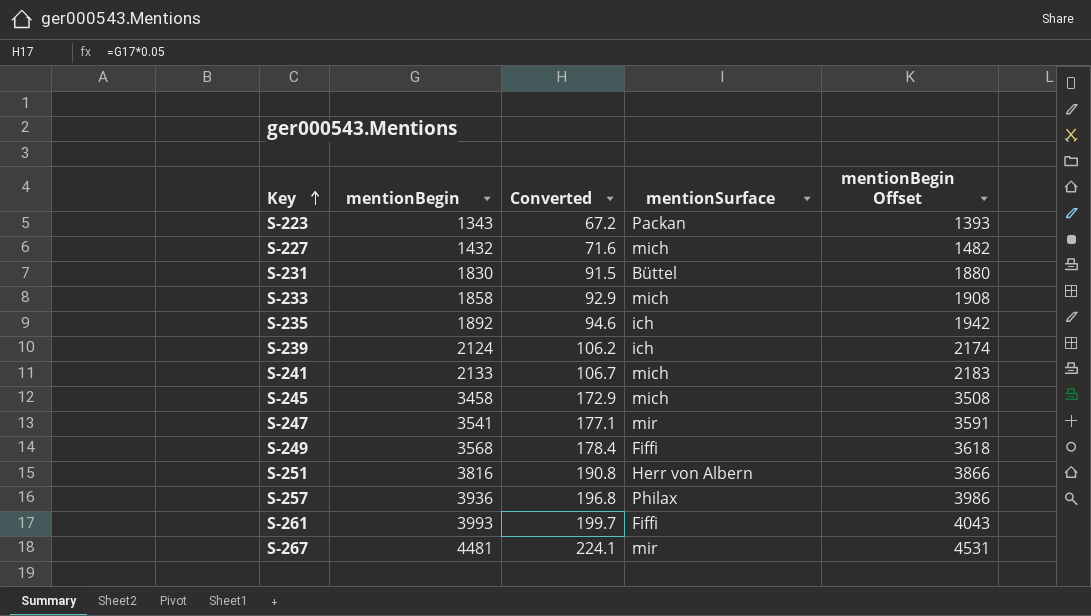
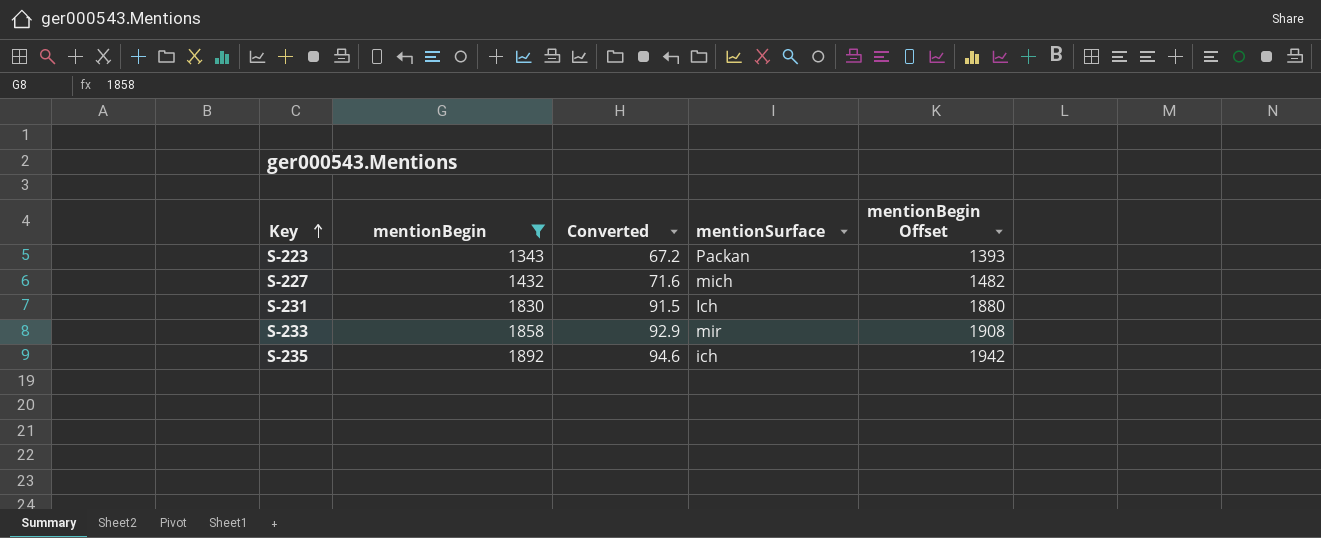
filter: none -> mentionBegin <= 1892
S-231 | mentionSurface: Büttel -> Ich
S-233 | mentionSurface: mich -> mir

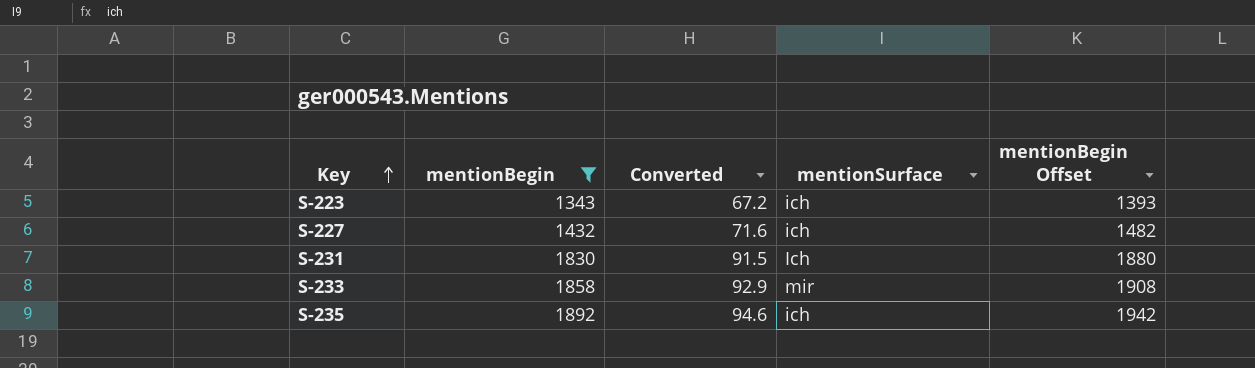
S-223 | mentionSurface: Packan -> ich
S-227 | mentionSurface: mich -> ich

